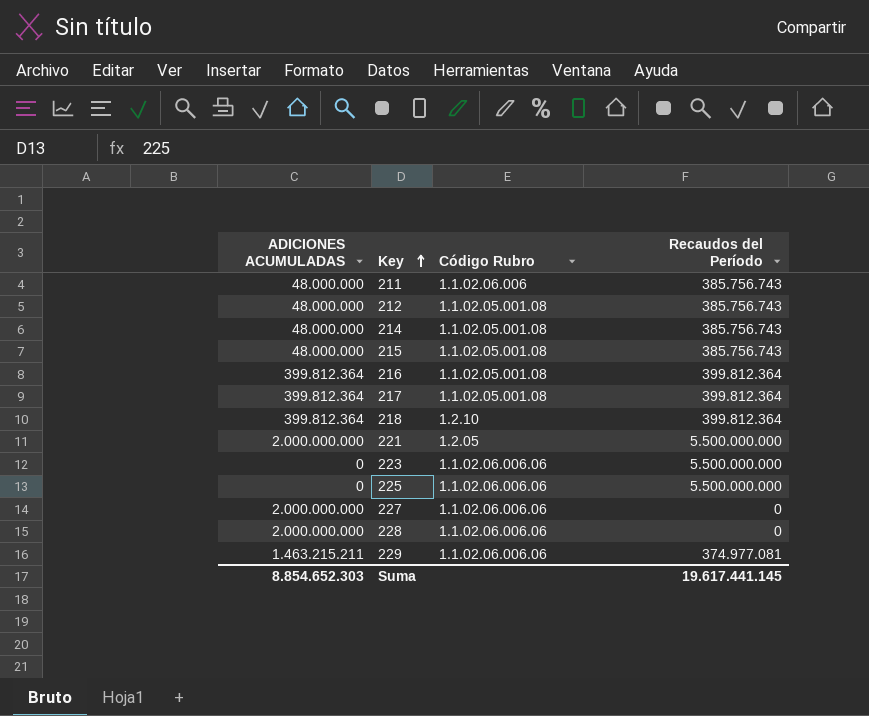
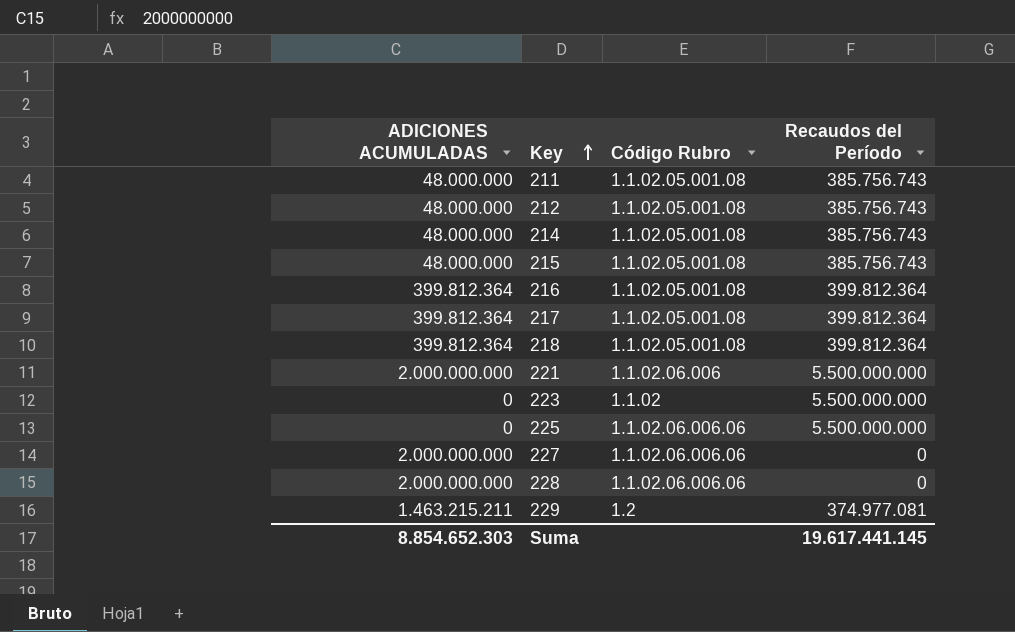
211 | Código Rubro: 1.1.02.06.006 -> 1.1.02.05.001.08
218 | Código Rubro: 1.2.10 -> 1.1.02.05.001.08
221 | Código Rubro: 1.2.05 -> 1.1.02.06.006
223 | Código Rubro: 1.1.02.06.006.06 -> 1.1.02
229 | Código Rubro: 1.1.02.06.006.06 -> 1.2

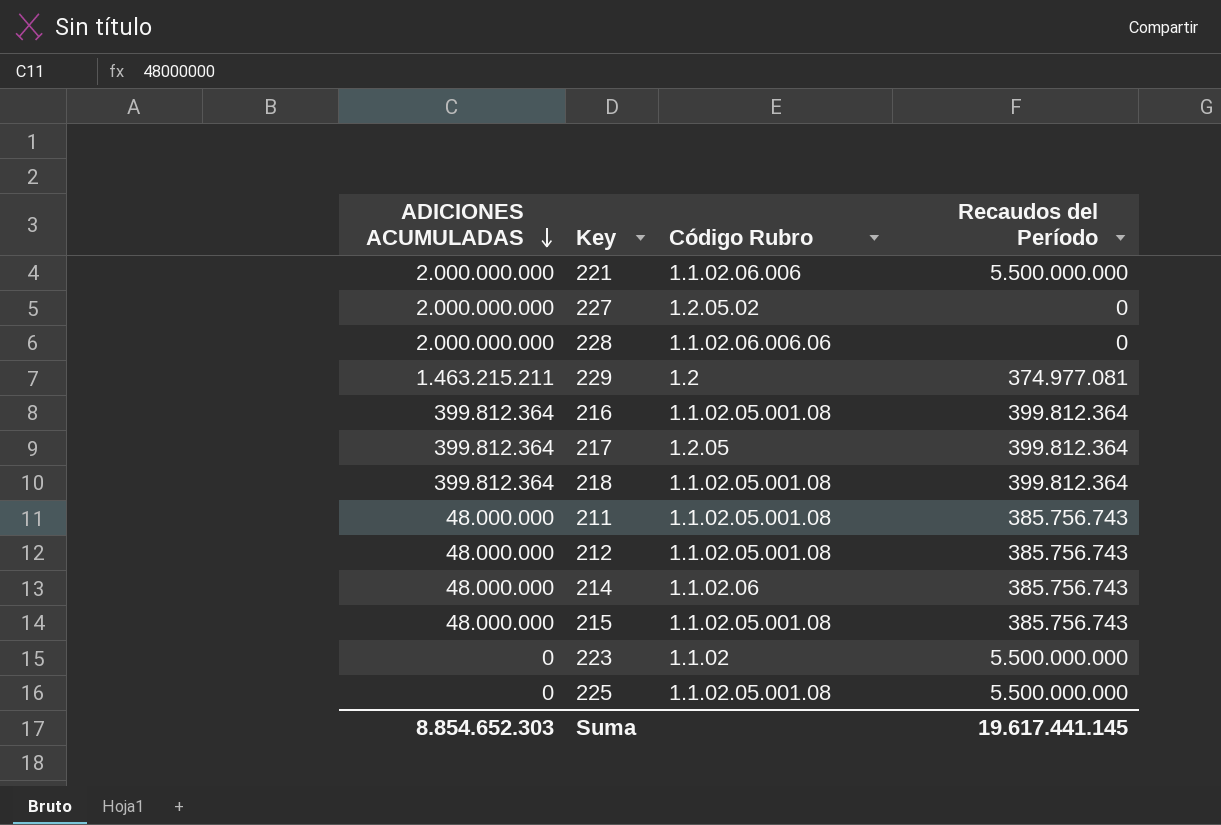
row order: Key ascending -> ADICIONES ACUMULADAS descending
227 | Código Rubro: 1.1.02.06.006.06 -> 1.2.05.02
217 | Código Rubro: 1.1.02.05.001.08 -> 1.2.05
214 | Código Rubro: 1.1.02.05.001.08 -> 1.1.02.06
225 | Código Rubro: 1.1.02.06.006.06 -> 1.1.02.05.001.08

